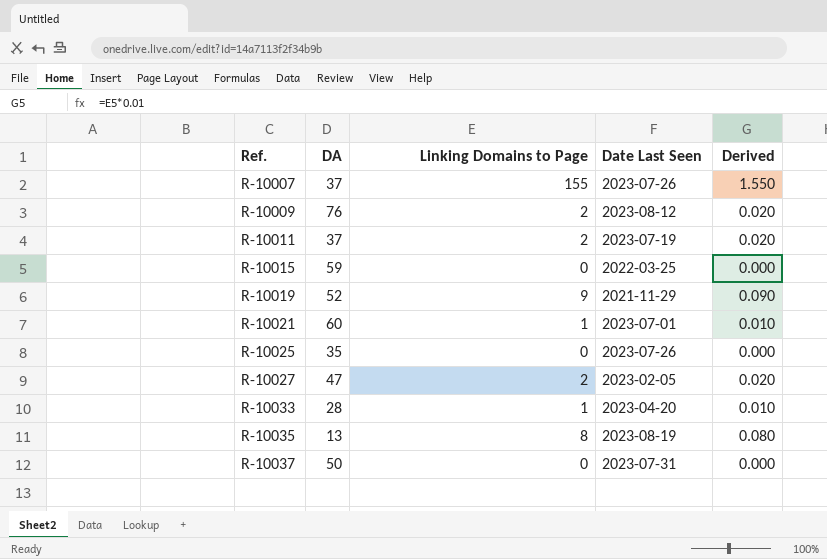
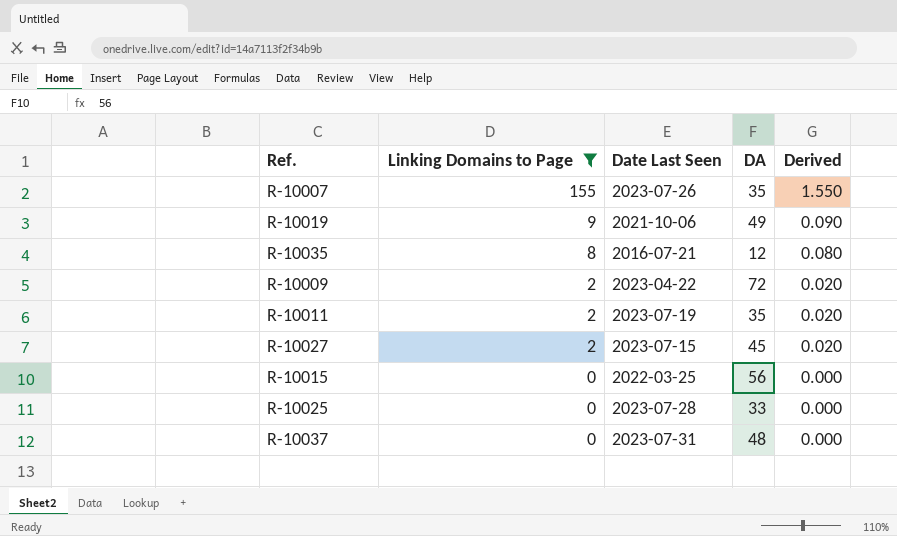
filter: none -> Linking Domains to Page != 1
row order: Ref. ascending -> Linking Domains to Page descending
column DA | position: 2 -> 4
R-10007 | DA: 37 -> 35
R-10019 | Date Last Seen: 2021-11-29 -> 2021-10-06
R-10019 | DA: 52 -> 49
R-10035 | Date Last Seen: 2023-08-19 -> 2016-07-21
R-10035 | DA: 13 -> 12
R-10009 | Date Last Seen: 2023-08-12 -> 2023-04-22
R-10009 | DA: 76 -> 72
R-10011 | DA: 37 -> 35
R-10027 | Date Last Seen: 2023-02-05 -> 2023-07-15
R-10027 | DA: 47 -> 45
R-10015 | DA: 59 -> 56
R-10025 | Date Last Seen: 2023-07-26 -> 2023-07-28
R-10025 | DA: 35 -> 33
R-10037 | DA: 50 -> 48

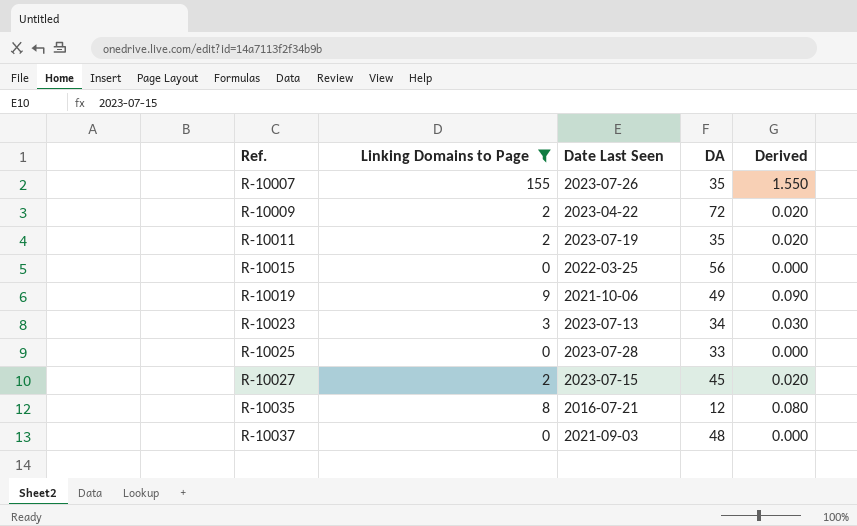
row order: Linking Domains to Page descending -> Ref. ascending
row R-10023: none -> 3 | 2023-07-13 | 34 | 0.030
R-10037 | Date Last Seen: 2023-07-31 -> 2021-09-03

